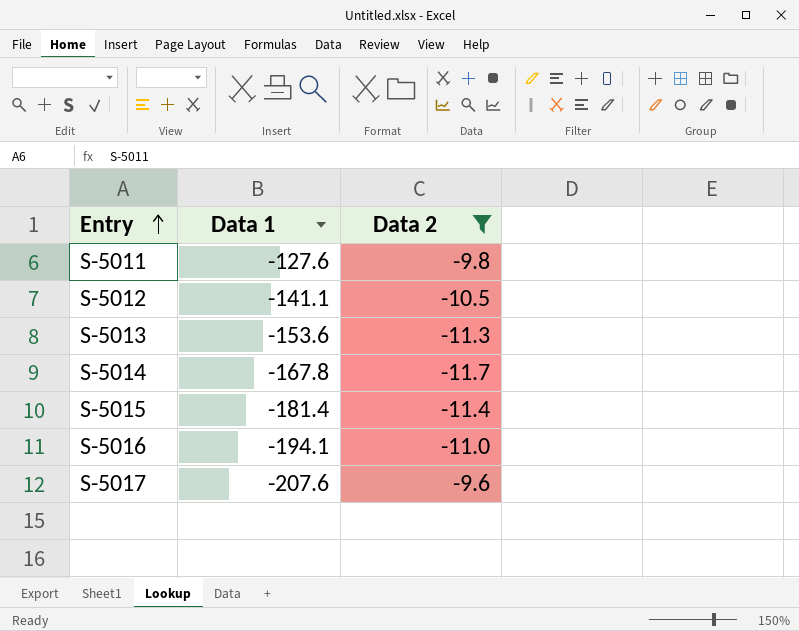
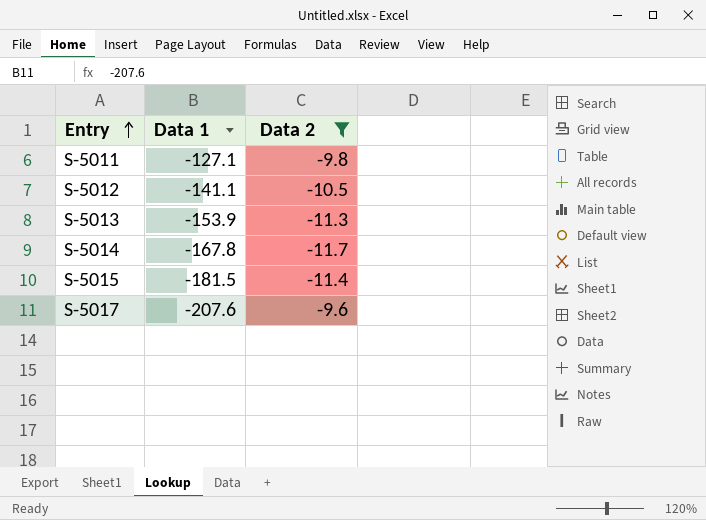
row S-5016: -194.1 | -11.0 -> none
S-5011 | Data 1: -127.6 -> -127.1
S-5013 | Data 1: -153.6 -> -153.9
S-5015 | Data 1: -181.4 -> -181.5

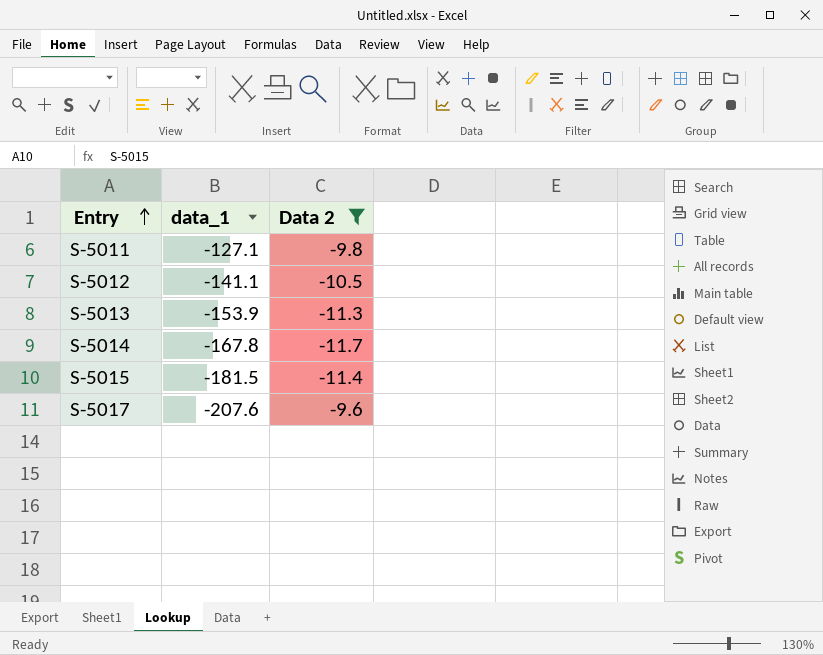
column name: Data 1 -> data_1

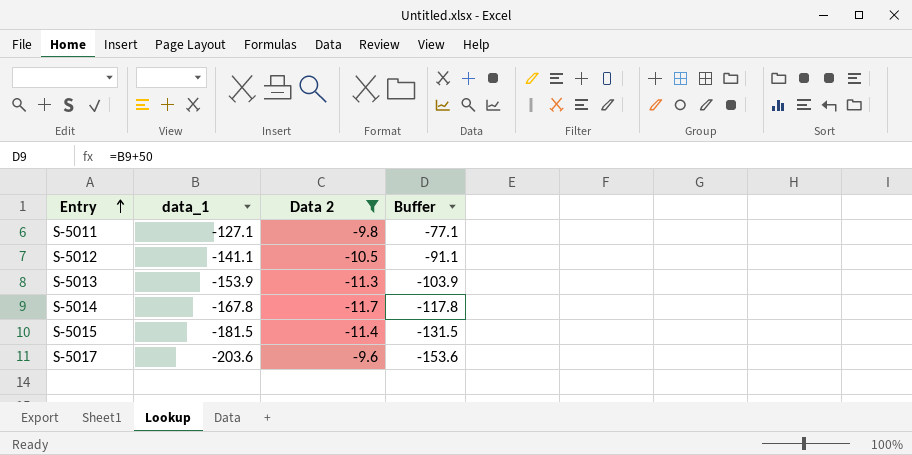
column Buffer | formula: none -> [data_1] + 50
S-5017 | data_1: -207.6 -> -203.6

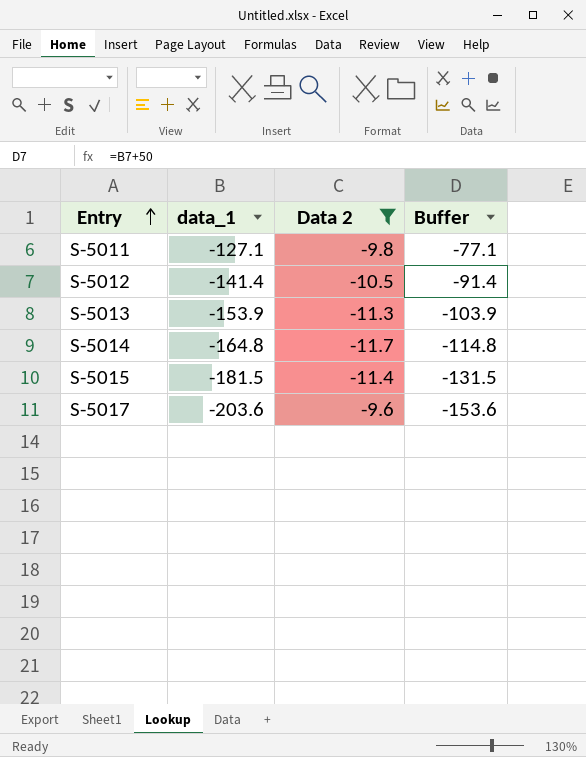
S-5012 | data_1: -141.1 -> -141.4
S-5012 | Buffer: -91.1 -> -91.4
S-5014 | data_1: -167.8 -> -164.8
S-5014 | Buffer: -117.8 -> -114.8

